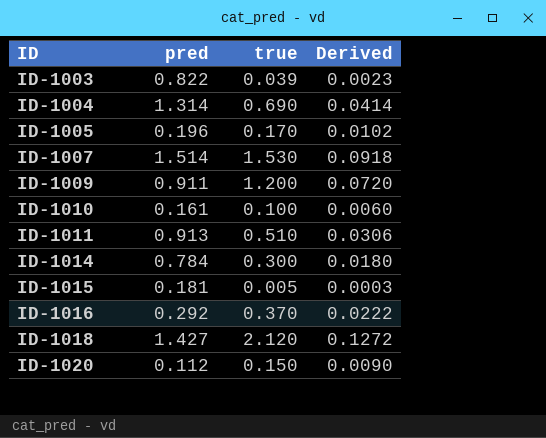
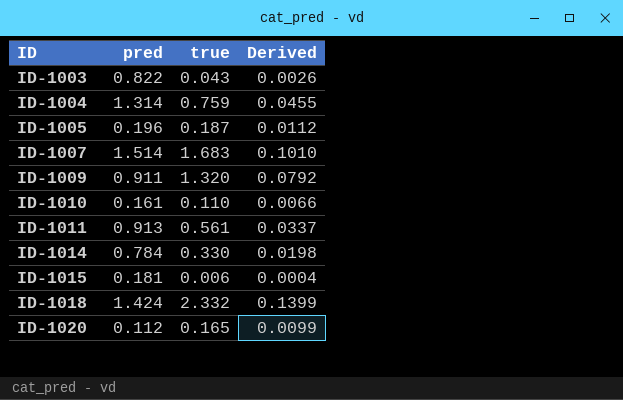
row ID-1016: 0.292 | 0.370 | 0.0222 -> none
ID-1003 | true: 0.039 -> 0.043
ID-1003 | Derived: 0.0023 -> 0.0026
ID-1004 | true: 0.690 -> 0.759
ID-1004 | Derived: 0.0414 -> 0.0455
ID-1005 | true: 0.170 -> 0.187
ID-1005 | Derived: 0.0102 -> 0.0112
ID-1007 | true: 1.530 -> 1.683
ID-1007 | Derived: 0.0918 -> 0.1010
ID-1009 | true: 1.200 -> 1.320
ID-1009 | Derived: 0.0720 -> 0.0792
ID-1010 | true: 0.100 -> 0.110
ID-1010 | Derived: 0.0060 -> 0.0066
ID-1011 | true: 0.510 -> 0.561
ID-1011 | Derived: 0.0306 -> 0.0337
ID-1014 | true: 0.300 -> 0.330
ID-1014 | Derived: 0.0180 -> 0.0198
ID-1015 | true: 0.005 -> 0.006
ID-1015 | Derived: 0.0003 -> 0.0004
ID-1018 | pred: 1.427 -> 1.424
ID-1018 | true: 2.120 -> 2.332
ID-1018 | Derived: 0.1272 -> 0.1399
ID-1020 | true: 0.150 -> 0.165
ID-1020 | Derived: 0.0090 -> 0.0099

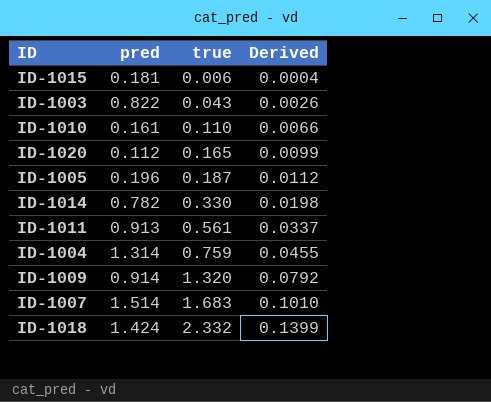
row order: ID ascending -> true ascending
ID-1014 | pred: 0.784 -> 0.782
ID-1009 | pred: 0.911 -> 0.914

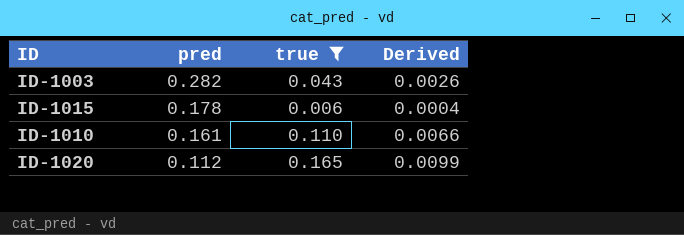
filter: none -> true <= 0.165
row order: true ascending -> pred descending
ID-1003 | pred: 0.822 -> 0.282
ID-1015 | pred: 0.181 -> 0.178

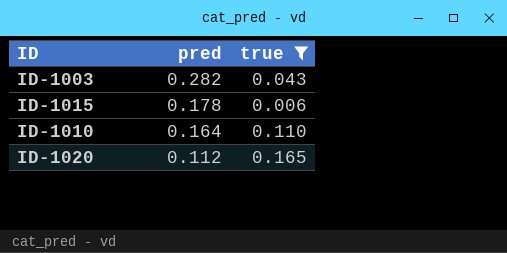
column Derived | formula: [true] * 0.06 -> none
ID-1010 | pred: 0.161 -> 0.164

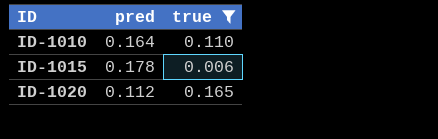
row order: pred descending -> ID ascending
row ID-1003: 0.282 | 0.043 -> none

